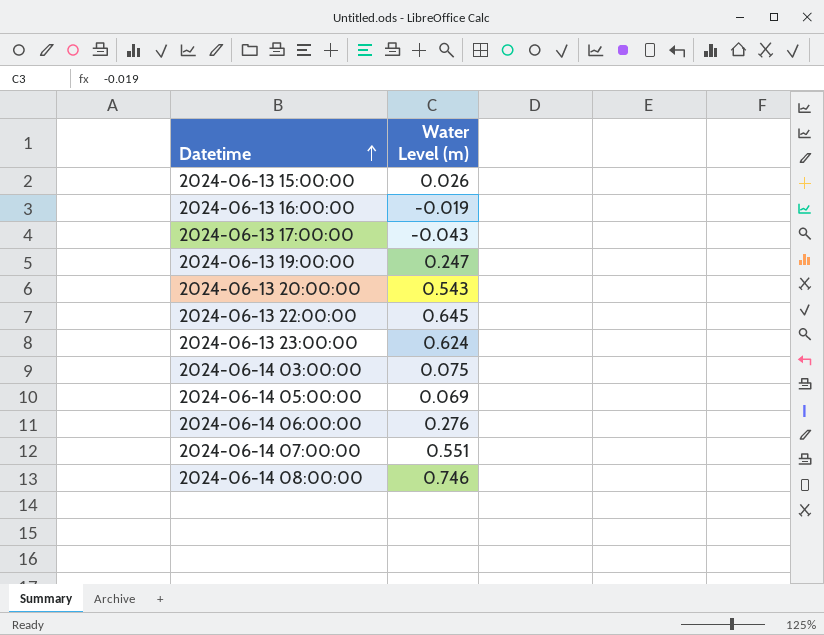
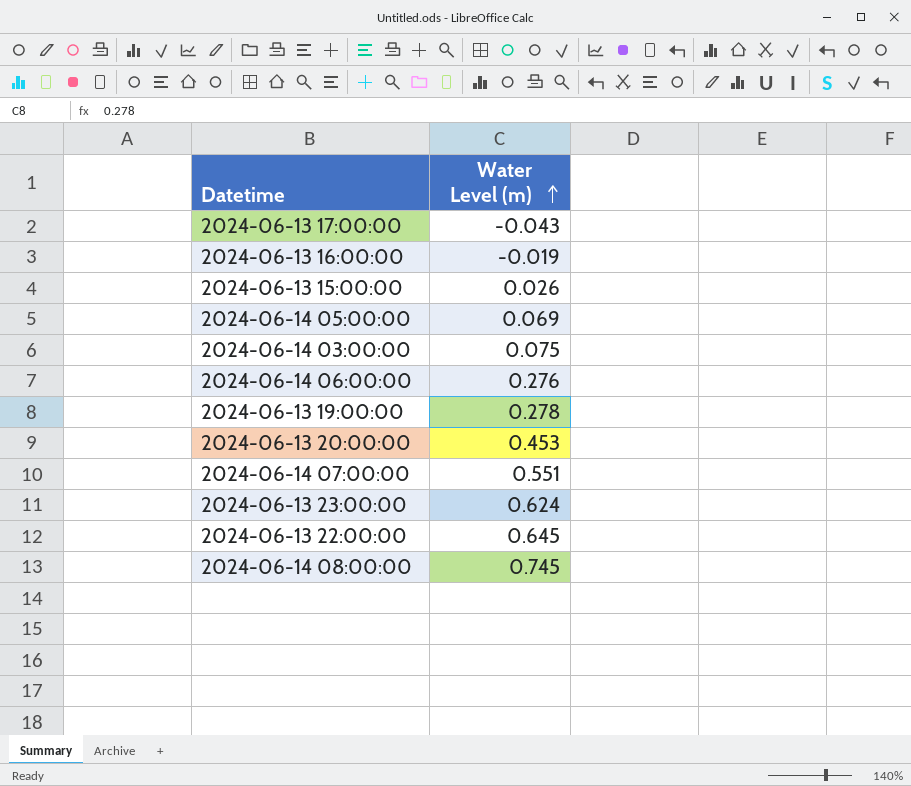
row order: Datetime ascending -> Water Level (m) ascending
2024-06-13 19:00:00 | Water Level (m): 0.247 -> 0.278
2024-06-13 20:00:00 | Water Level (m): 0.543 -> 0.453
2024-06-14 08:00:00 | Water Level (m): 0.746 -> 0.745

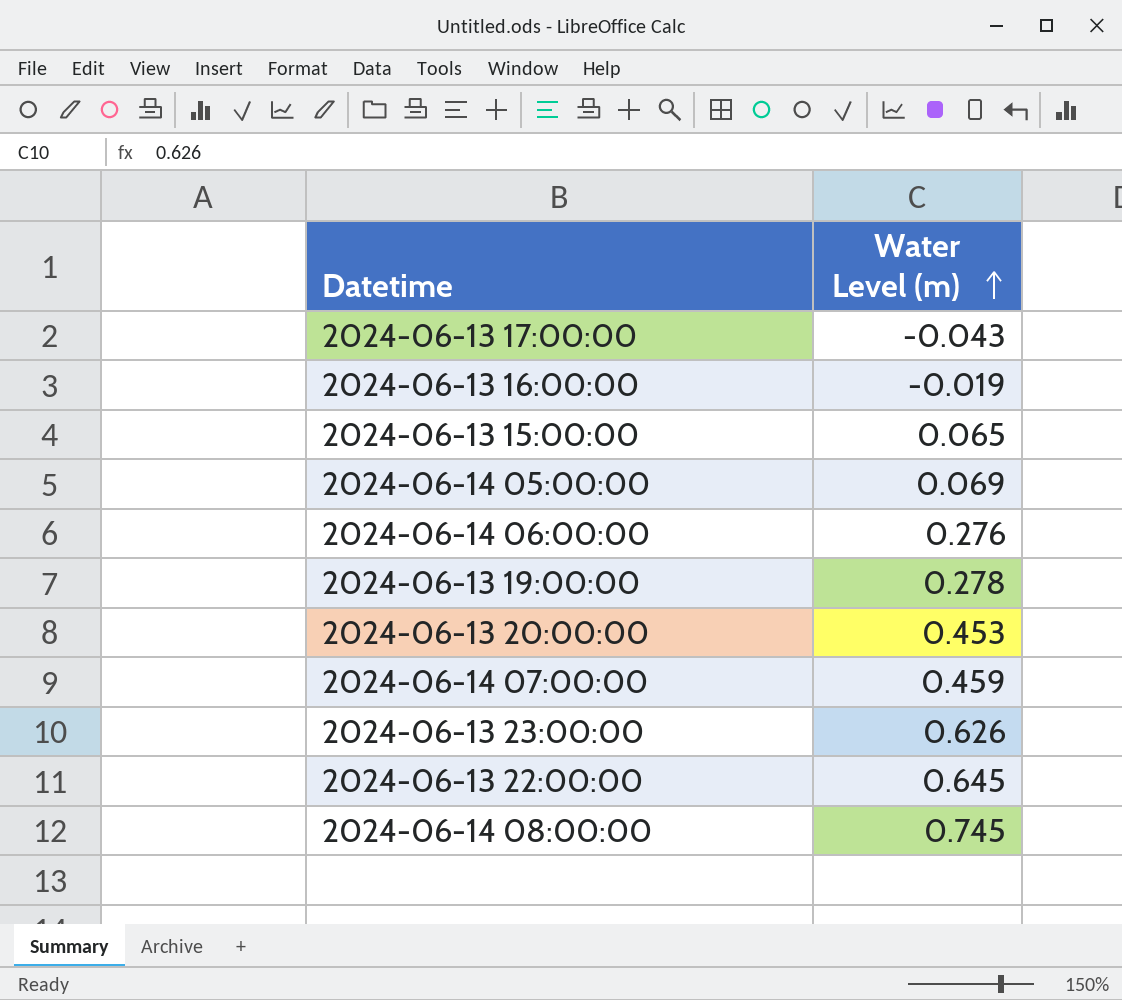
row 2024-06-14 03:00:00: 0.075 -> none
2024-06-13 15:00:00 | Water Level (m): 0.026 -> 0.065
2024-06-14 07:00:00 | Water Level (m): 0.551 -> 0.459
2024-06-13 23:00:00 | Water Level (m): 0.624 -> 0.626

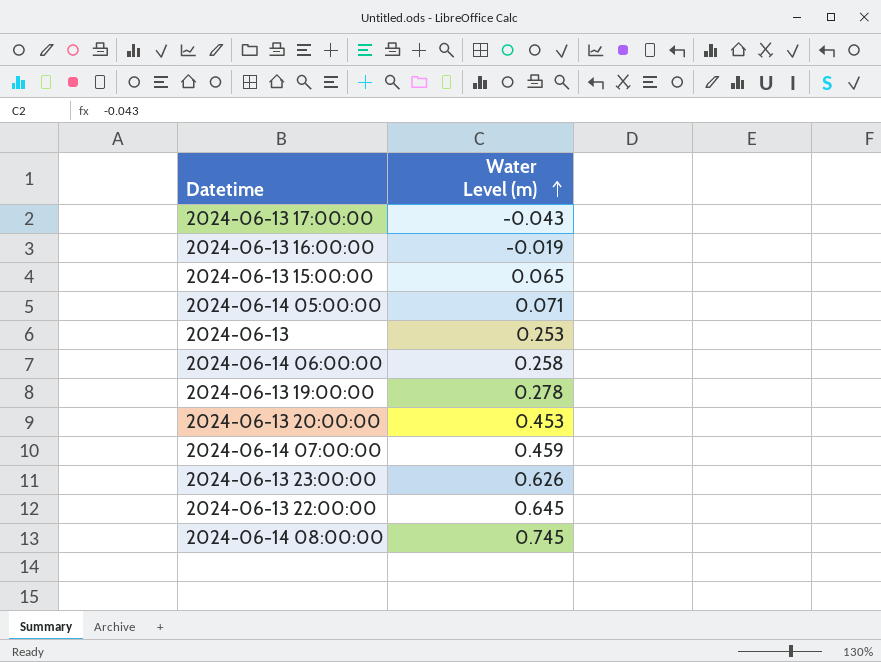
2024-06-14 05:00:00 | Water Level (m): 0.069 -> 0.071
row 2024-06-13: none -> 0.253
2024-06-14 06:00:00 | Water Level (m): 0.276 -> 0.258

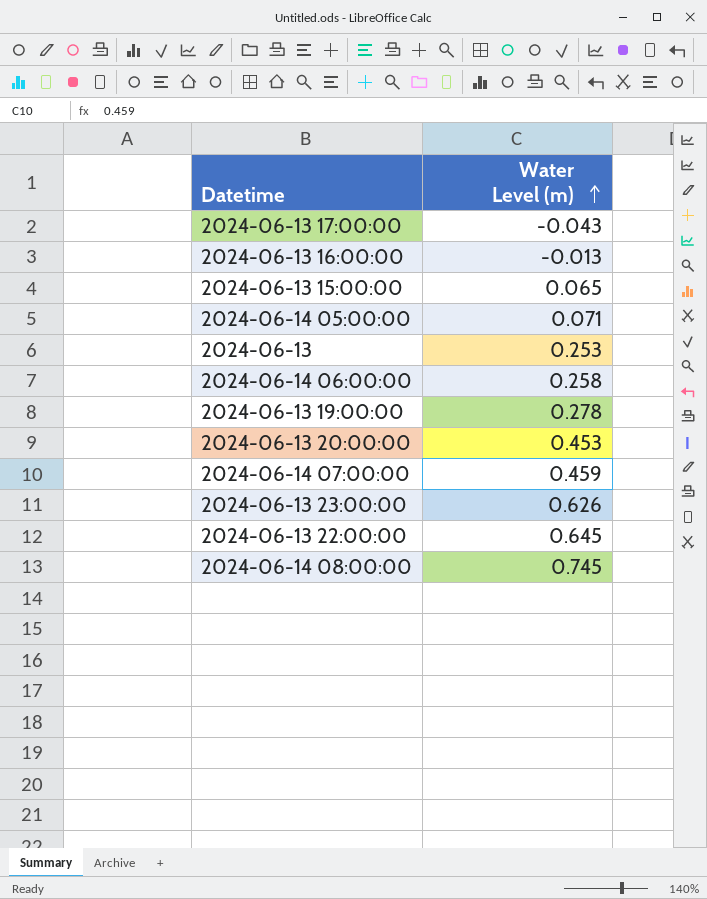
2024-06-13 16:00:00 | Water Level (m): -0.019 -> -0.013

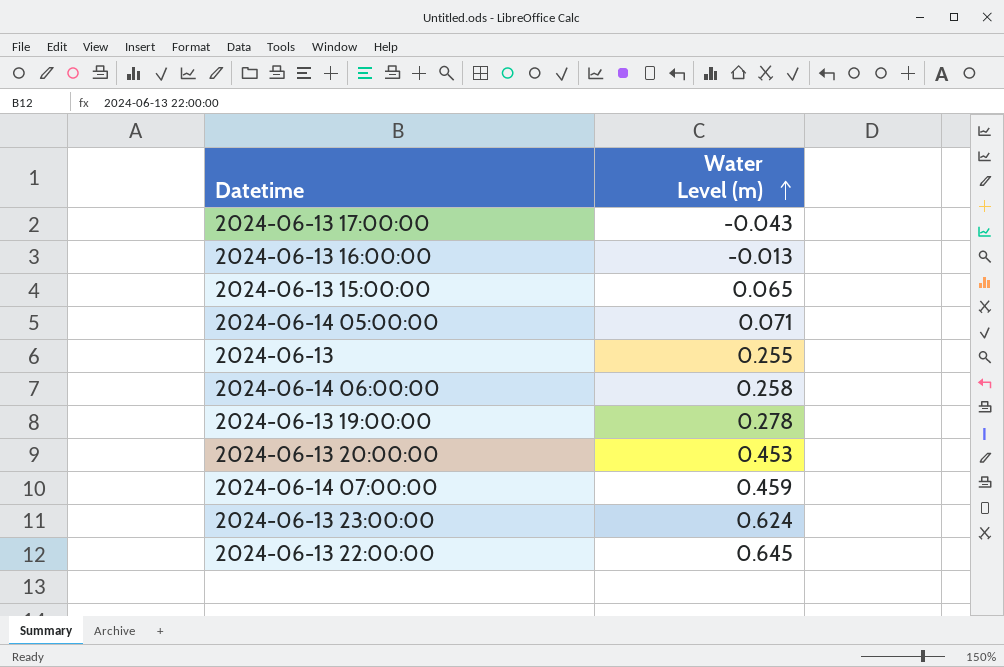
row 2024-06-14 08:00:00: 0.745 -> none
2024-06-13 | Water Level (m): 0.253 -> 0.255
2024-06-13 23:00:00 | Water Level (m): 0.626 -> 0.624

